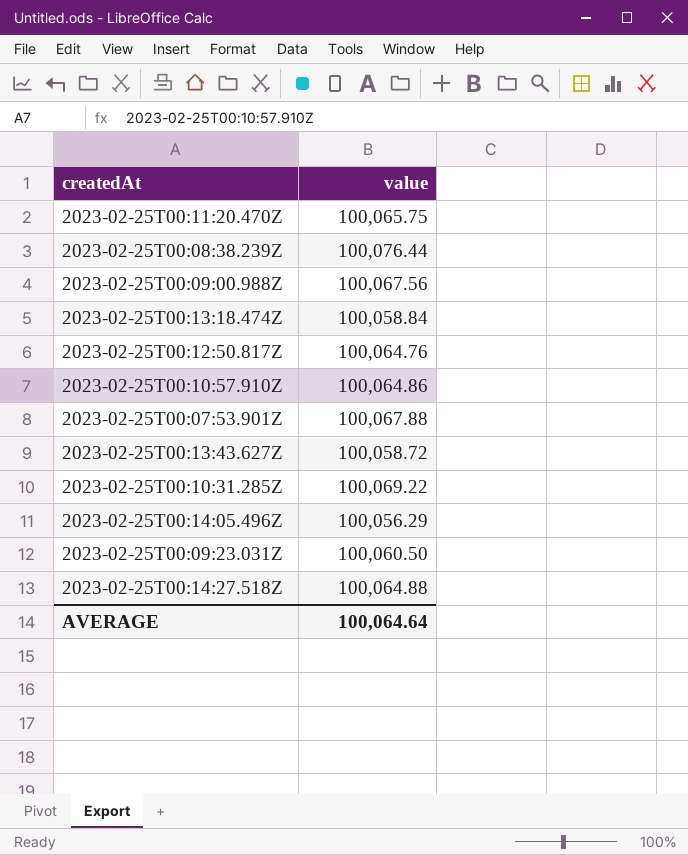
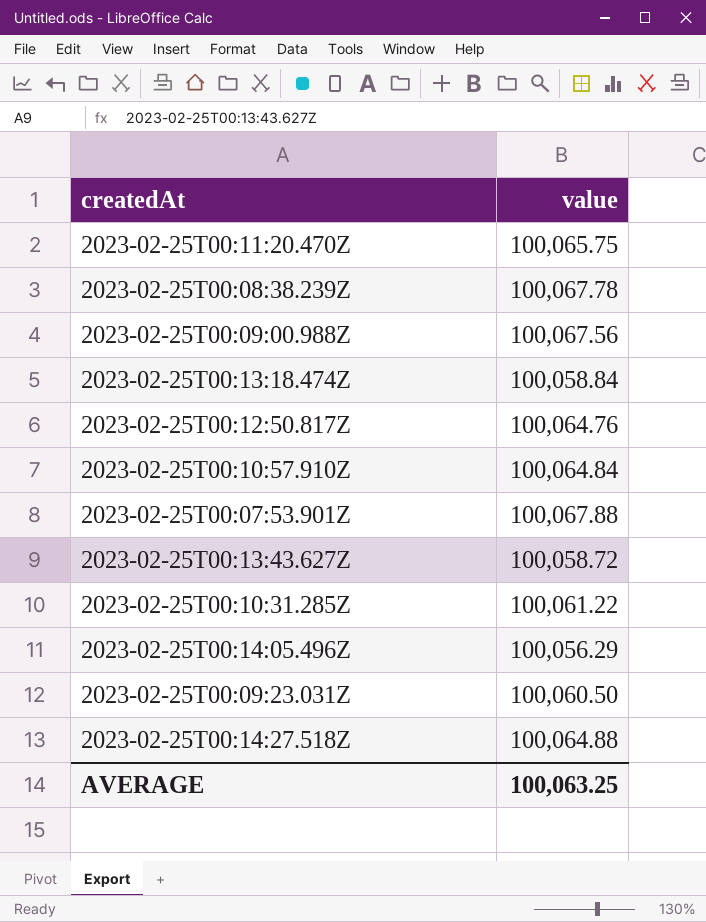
2023-02-25T00:08:38.239Z | value: 100,076.44 -> 100,067.78
2023-02-25T00:10:57.910Z | value: 100,064.86 -> 100,064.84
2023-02-25T00:10:31.285Z | value: 100,069.22 -> 100,061.22
AVERAGE | value: 100,064.64 -> 100,063.25

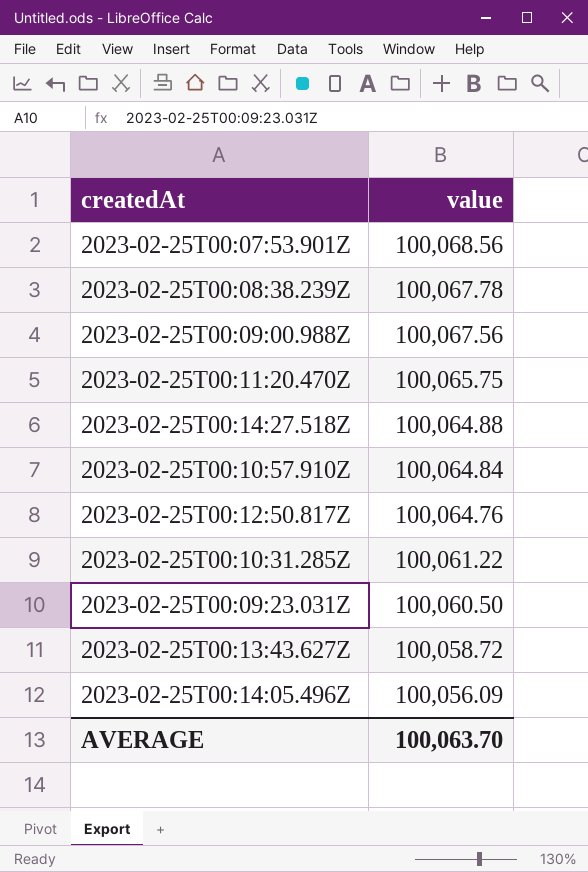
row order: none -> value descending
row 2023-02-25T00:13:18.474Z: 100,058.84 -> none
2023-02-25T00:07:53.901Z | value: 100,067.88 -> 100,068.56
2023-02-25T00:14:05.496Z | value: 100,056.29 -> 100,056.09
AVERAGE | value: 100,063.25 -> 100,063.70

